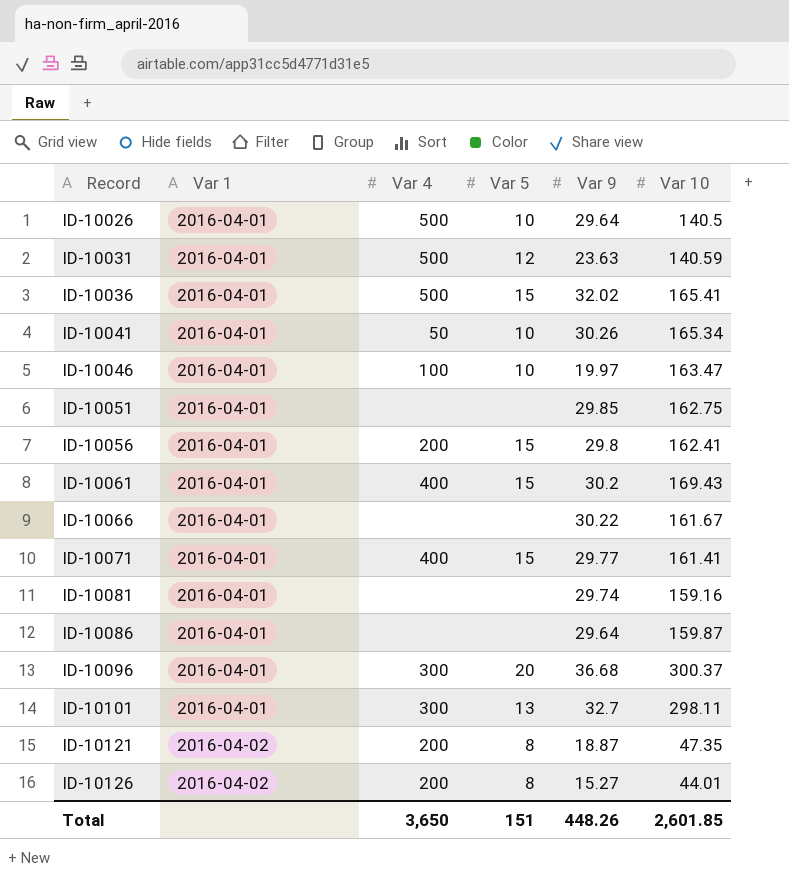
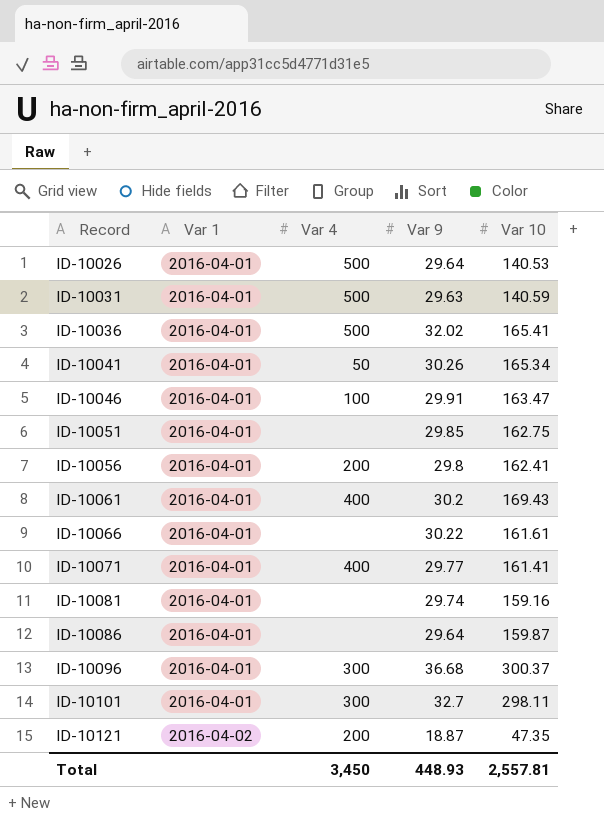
column Var 5 | position: 4 -> none
row ID-10126: 2016-04-02 | 200 | 8 | 15.27 | 44.01 -> none
ID-10026 | Var 10: 140.5 -> 140.53
ID-10031 | Var 9: 23.63 -> 29.63
ID-10046 | Var 9: 19.97 -> 29.91
ID-10066 | Var 10: 161.67 -> 161.61
Total | Var 4: 3,650 -> 3,450
Total | Var 9: 448.26 -> 448.93
Total | Var 10: 2,601.85 -> 2,557.81

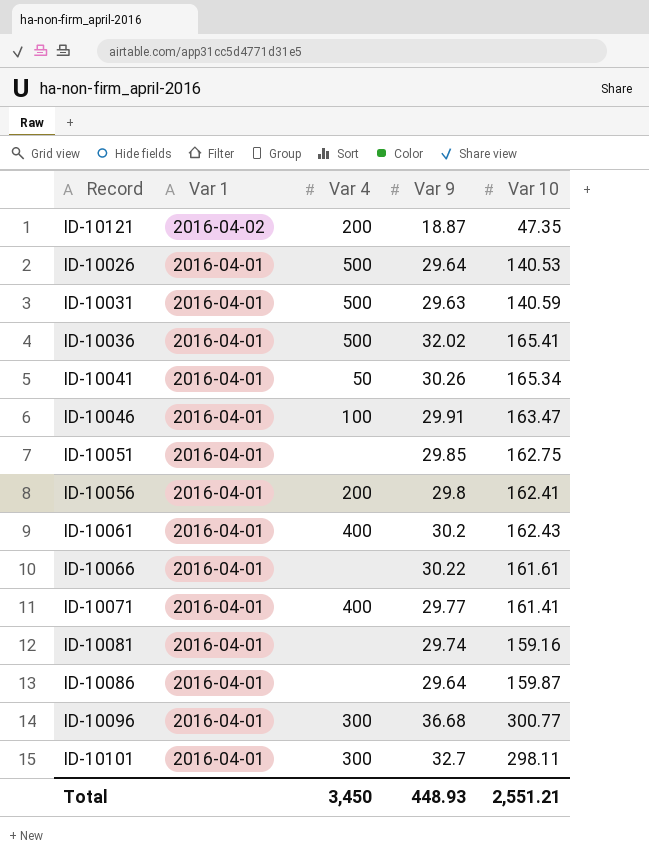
row order: Record ascending -> Var 1 descending
ID-10061 | Var 10: 169.43 -> 162.43
ID-10096 | Var 10: 300.37 -> 300.77
Total | Var 10: 2,557.81 -> 2,551.21

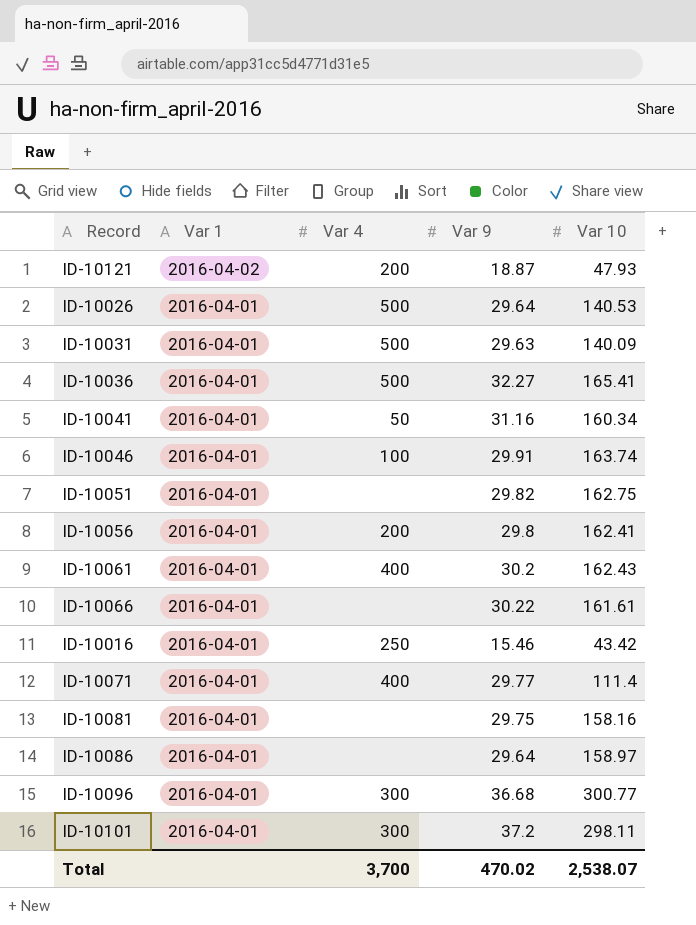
ID-10121 | Var 10: 47.35 -> 47.93
ID-10031 | Var 10: 140.59 -> 140.09
ID-10036 | Var 9: 32.02 -> 32.27
ID-10041 | Var 9: 30.26 -> 31.16
ID-10041 | Var 10: 165.34 -> 160.34
ID-10046 | Var 10: 163.47 -> 163.74
ID-10051 | Var 9: 29.85 -> 29.82
row ID-10016: none -> 2016-04-01 | 250 | 15.46 | 43.42
ID-10071 | Var 10: 161.41 -> 111.4
ID-10081 | Var 9: 29.74 -> 29.75
ID-10081 | Var 10: 159.16 -> 158.16
ID-10086 | Var 10: 159.87 -> 158.97
ID-10101 | Var 9: 32.7 -> 37.2
Total | Var 4: 3,450 -> 3,700
Total | Var 9: 448.93 -> 470.02
Total | Var 10: 2,551.21 -> 2,538.07

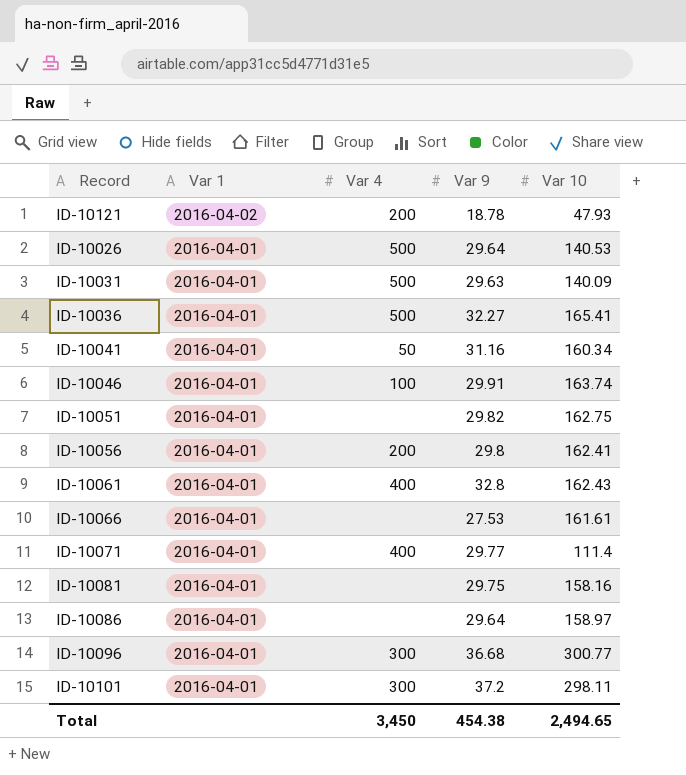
row ID-10016: 2016-04-01 | 250 | 15.46 | 43.42 -> none
ID-10121 | Var 9: 18.87 -> 18.78
ID-10061 | Var 9: 30.2 -> 32.8
ID-10066 | Var 9: 30.22 -> 27.53
Total | Var 4: 3,700 -> 3,450
Total | Var 9: 470.02 -> 454.38
Total | Var 10: 2,538.07 -> 2,494.65

